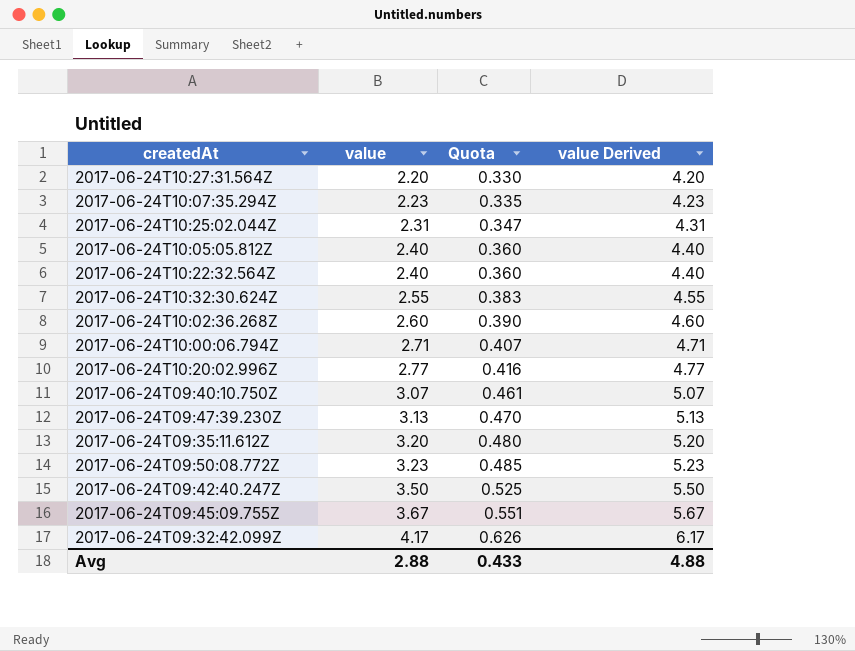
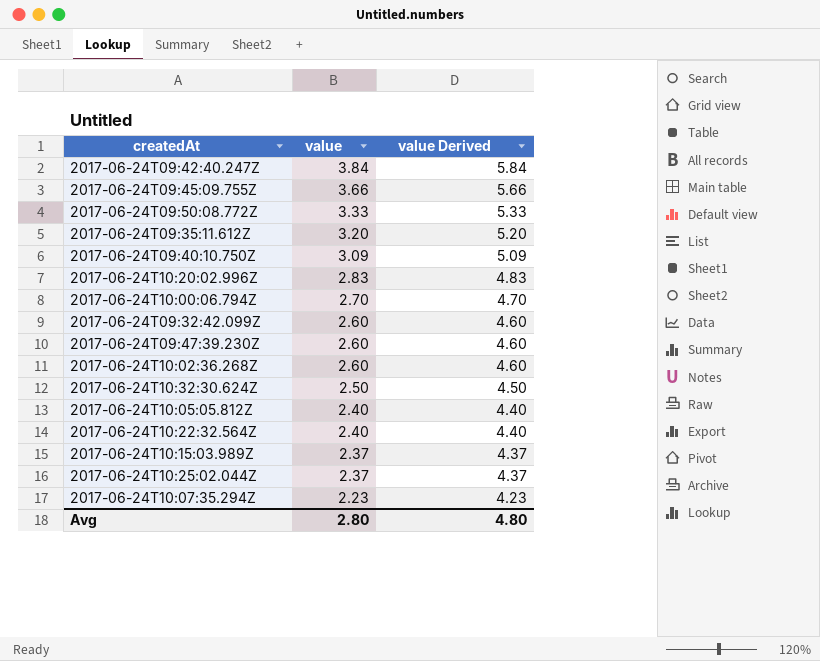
row order: value ascending -> value descending
column Quota | formula: [value] * 0.15 -> none
row 2017-06-24T10:27:31.564Z: 2.20 | 0.330 | 4.20 -> none
2017-06-24T09:42:40.247Z | value: 3.50 -> 3.84
2017-06-24T09:42:40.247Z | value Derived: 5.50 -> 5.84
2017-06-24T09:45:09.755Z | value: 3.67 -> 3.66
2017-06-24T09:45:09.755Z | value Derived: 5.67 -> 5.66
2017-06-24T09:50:08.772Z | value: 3.23 -> 3.33
2017-06-24T09:50:08.772Z | value Derived: 5.23 -> 5.33
2017-06-24T09:40:10.750Z | value: 3.07 -> 3.09
2017-06-24T09:40:10.750Z | value Derived: 5.07 -> 5.09
2017-06-24T10:20:02.996Z | value: 2.77 -> 2.83
2017-06-24T10:20:02.996Z | value Derived: 4.77 -> 4.83
2017-06-24T10:00:06.794Z | value: 2.71 -> 2.70
2017-06-24T10:00:06.794Z | value Derived: 4.71 -> 4.70
2017-06-24T09:32:42.099Z | value: 4.17 -> 2.60
2017-06-24T09:32:42.099Z | value Derived: 6.17 -> 4.60
2017-06-24T09:47:39.230Z | value: 3.13 -> 2.60
2017-06-24T09:47:39.230Z | value Derived: 5.13 -> 4.60
2017-06-24T10:32:30.624Z | value: 2.55 -> 2.50
2017-06-24T10:32:30.624Z | value Derived: 4.55 -> 4.50
row 2017-06-24T10:15:03.989Z: none -> 2.37 | 4.37
2017-06-24T10:25:02.044Z | value: 2.31 -> 2.37
2017-06-24T10:25:02.044Z | value Derived: 4.31 -> 4.37
Avg | value: 2.88 -> 2.80
Avg | value Derived: 4.88 -> 4.80

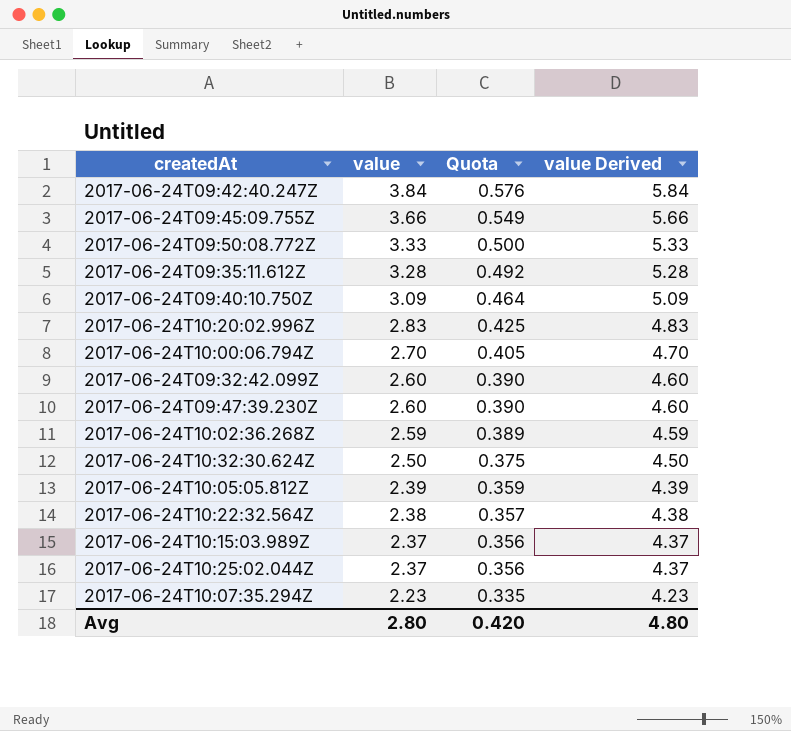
column Quota | formula: none -> [value] * 0.15
2017-06-24T09:35:11.612Z | value: 3.20 -> 3.28
2017-06-24T09:35:11.612Z | value Derived: 5.20 -> 5.28
2017-06-24T10:02:36.268Z | value: 2.60 -> 2.59
2017-06-24T10:02:36.268Z | value Derived: 4.60 -> 4.59
2017-06-24T10:05:05.812Z | value: 2.40 -> 2.39
2017-06-24T10:05:05.812Z | value Derived: 4.40 -> 4.39
2017-06-24T10:22:32.564Z | value: 2.40 -> 2.38
2017-06-24T10:22:32.564Z | value Derived: 4.40 -> 4.38

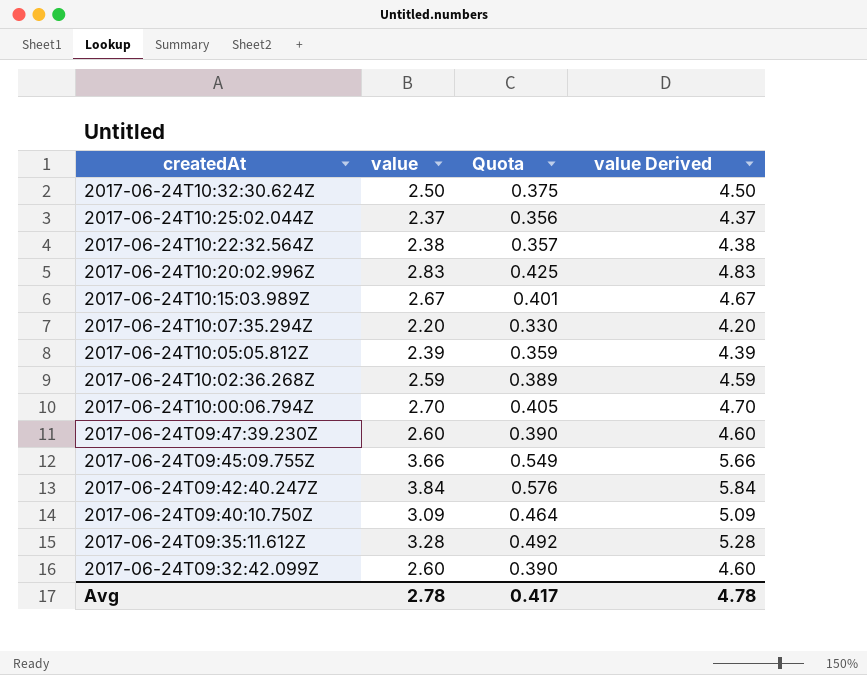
row order: value descending -> createdAt descending
row 2017-06-24T09:50:08.772Z: 3.33 | 0.500 | 5.33 -> none
2017-06-24T10:15:03.989Z | value: 2.37 -> 2.67
2017-06-24T10:15:03.989Z | Quota: 0.356 -> 0.401
2017-06-24T10:15:03.989Z | value Derived: 4.37 -> 4.67
2017-06-24T10:07:35.294Z | value: 2.23 -> 2.20
2017-06-24T10:07:35.294Z | Quota: 0.335 -> 0.330
2017-06-24T10:07:35.294Z | value Derived: 4.23 -> 4.20
Avg | value: 2.80 -> 2.78
Avg | Quota: 0.420 -> 0.417
Avg | value Derived: 4.80 -> 4.78

